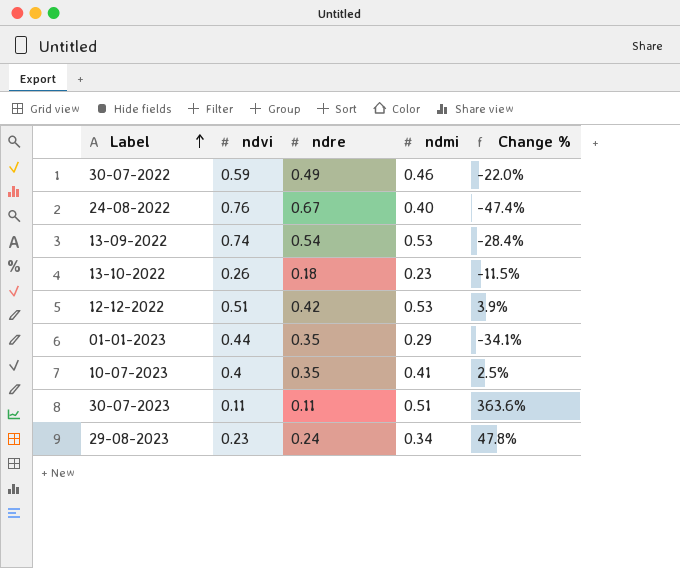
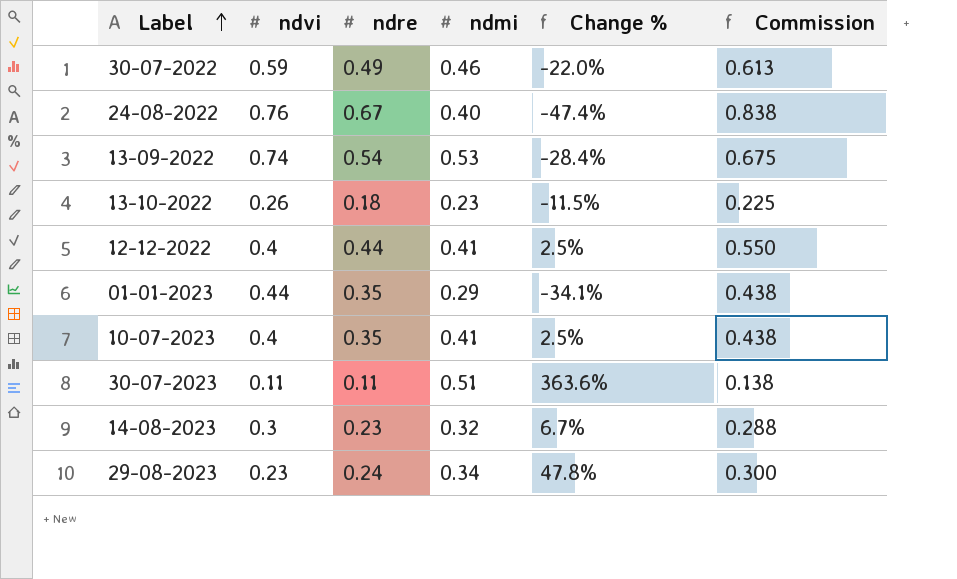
column Commission | formula: none -> [ndre] * 1.25
12-12-2022 | ndvi: 0.51 -> 0.4
12-12-2022 | ndre: 0.42 -> 0.44
12-12-2022 | ndmi: 0.53 -> 0.41
12-12-2022 | Change %: 3.9% -> 2.5%
row 14-08-2023: none -> 0.3 | 0.23 | 0.32 | 6.7% | 0.288

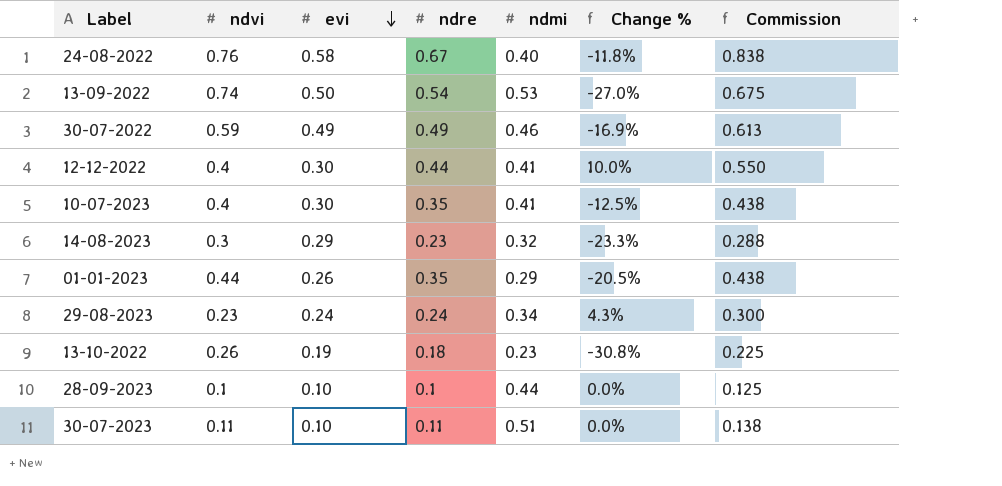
row order: Label ascending -> evi descending
column evi | position: none -> 3
column Change % | formula: ([ndmi] - [ndvi]) / [ndvi] -> ([ndre] - [ndvi]) / [ndvi]
row 28-09-2023: none -> 0.1 | 0.10 | 0.1 | 0.44 | 0.0% | 0.125

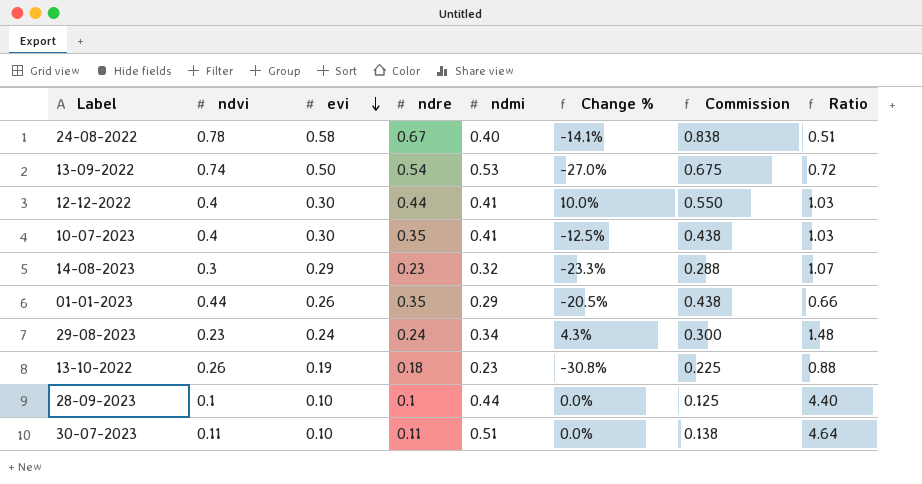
column Ratio | formula: none -> [ndmi] / [ndvi]
row 30-07-2022: 0.59 | 0.49 | 0.49 | 0.46 | -16.9% | 0.613 -> none
24-08-2022 | ndvi: 0.76 -> 0.78
24-08-2022 | Change %: -11.8% -> -14.1%

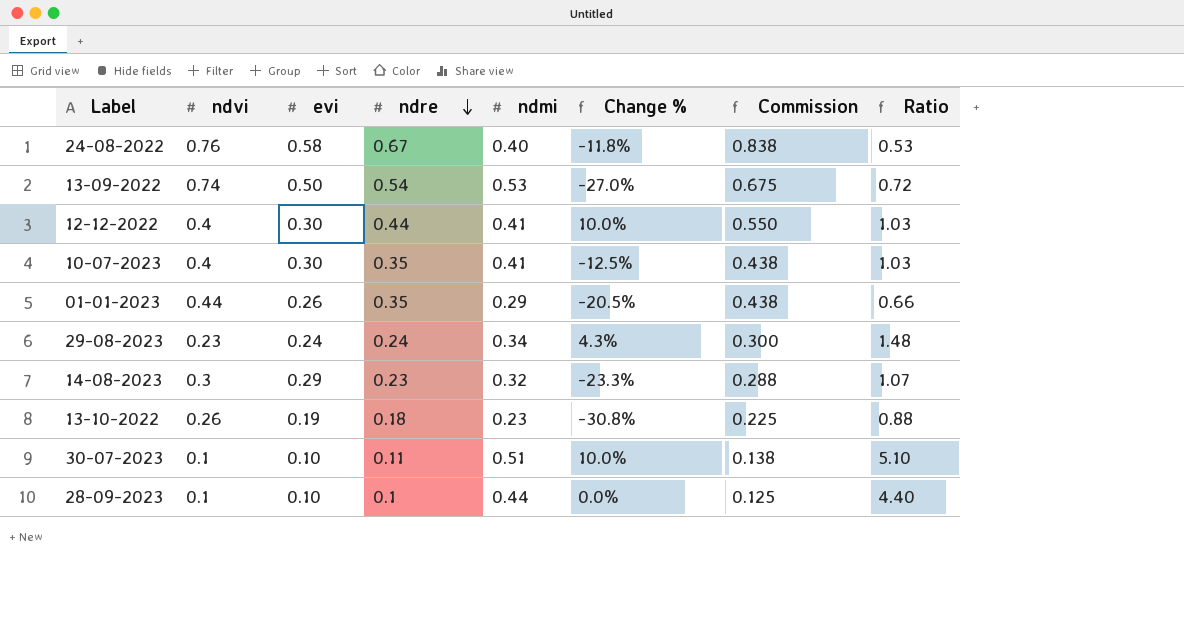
row order: evi descending -> ndre descending
24-08-2022 | ndvi: 0.78 -> 0.76
24-08-2022 | Change %: -14.1% -> -11.8%
24-08-2022 | Ratio: 0.51 -> 0.53
30-07-2023 | ndvi: 0.11 -> 0.1
30-07-2023 | Change %: 0.0% -> 10.0%
30-07-2023 | Ratio: 4.64 -> 5.10

